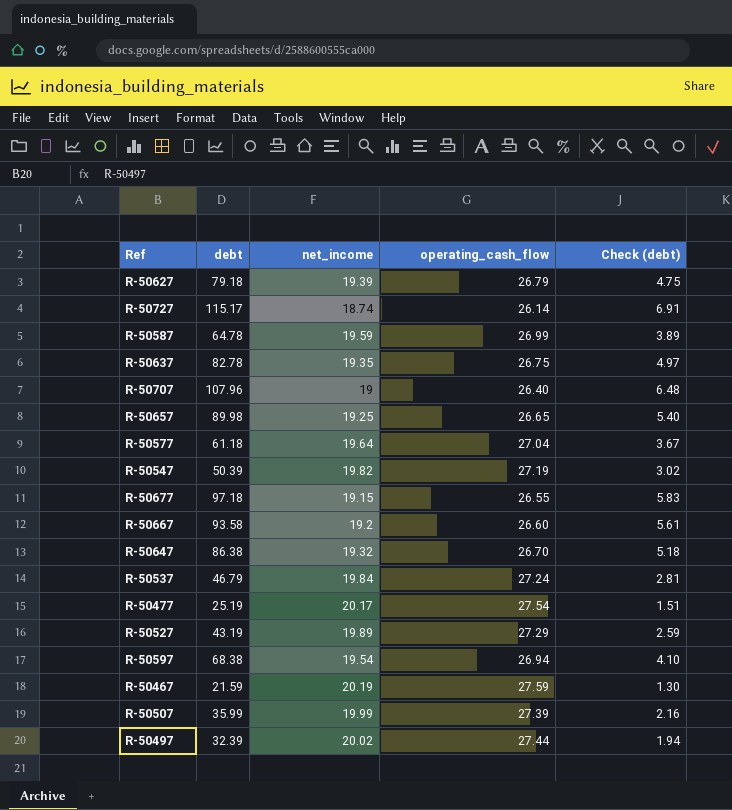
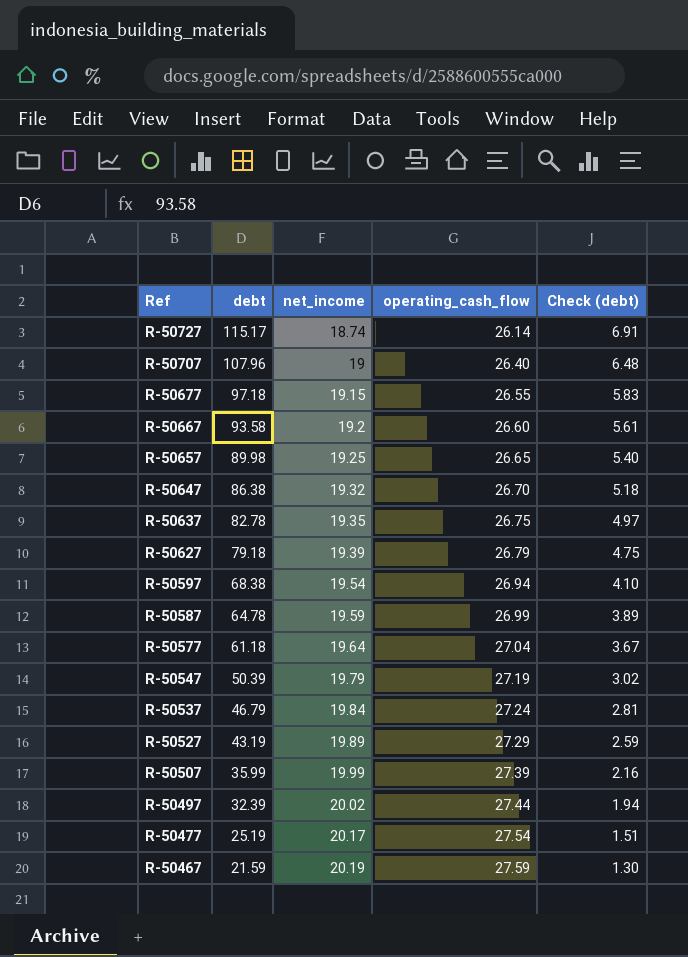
row order: none -> Ref descending
R-50547 | net_income: 19.82 -> 19.79

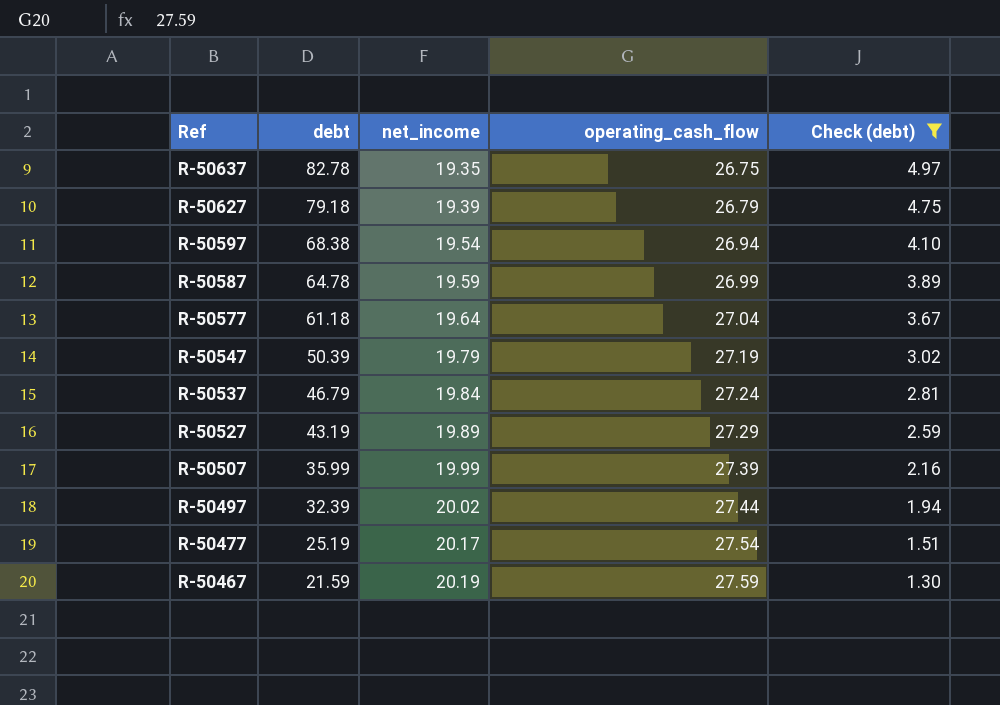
filter: none -> Check (debt) <= 4.97

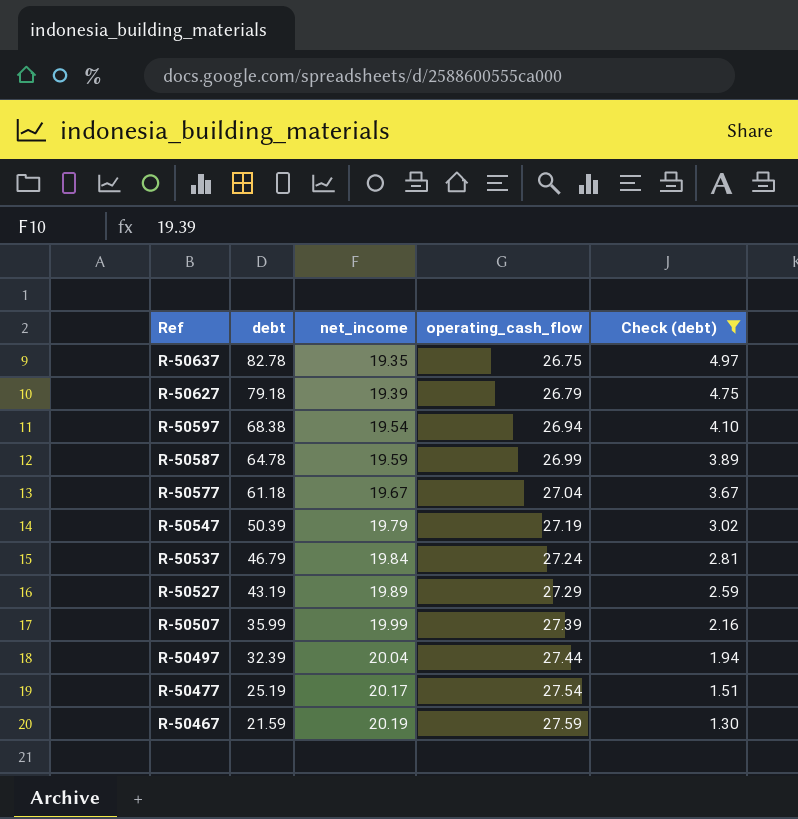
R-50577 | net_income: 19.64 -> 19.67
R-50497 | net_income: 20.02 -> 20.04

